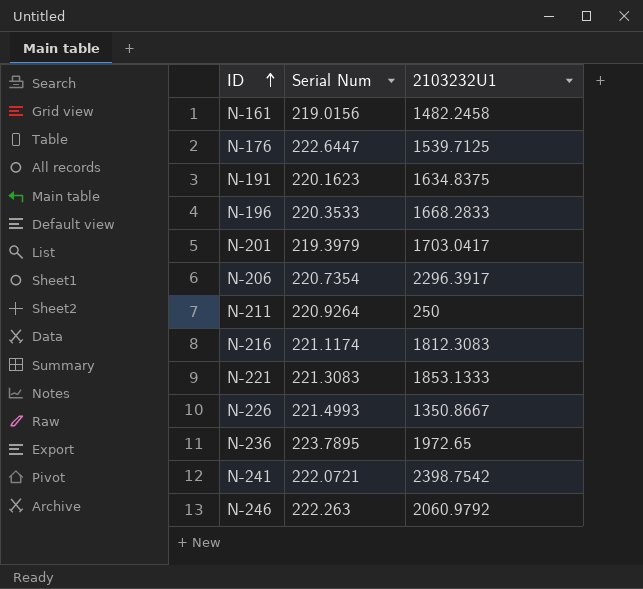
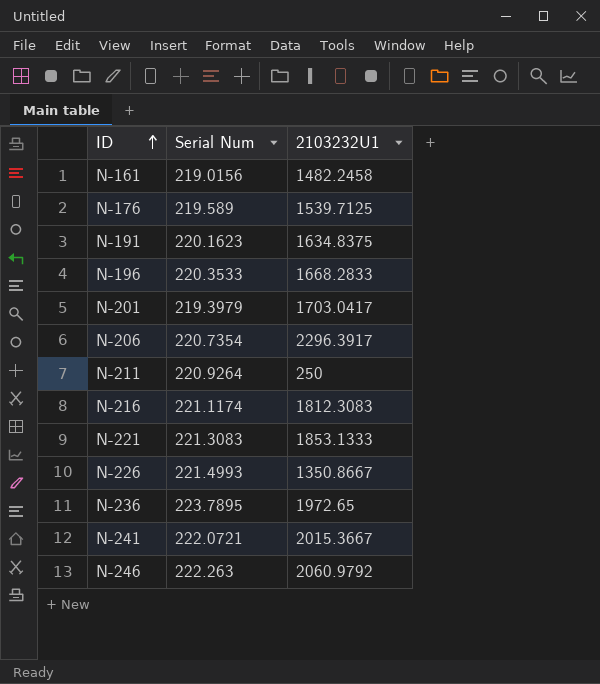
N-176 | Serial Num: 222.6447 -> 219.589
N-241 | 2103232U1: 2398.7542 -> 2015.3667

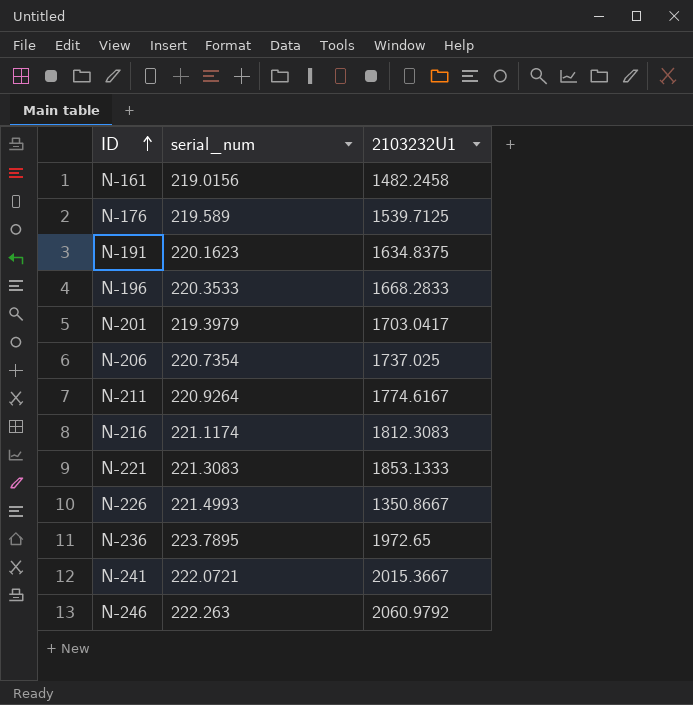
column name: Serial Num -> serial_num
N-206 | 2103232U1: 2296.3917 -> 1737.025
N-211 | 2103232U1: 250 -> 1774.6167

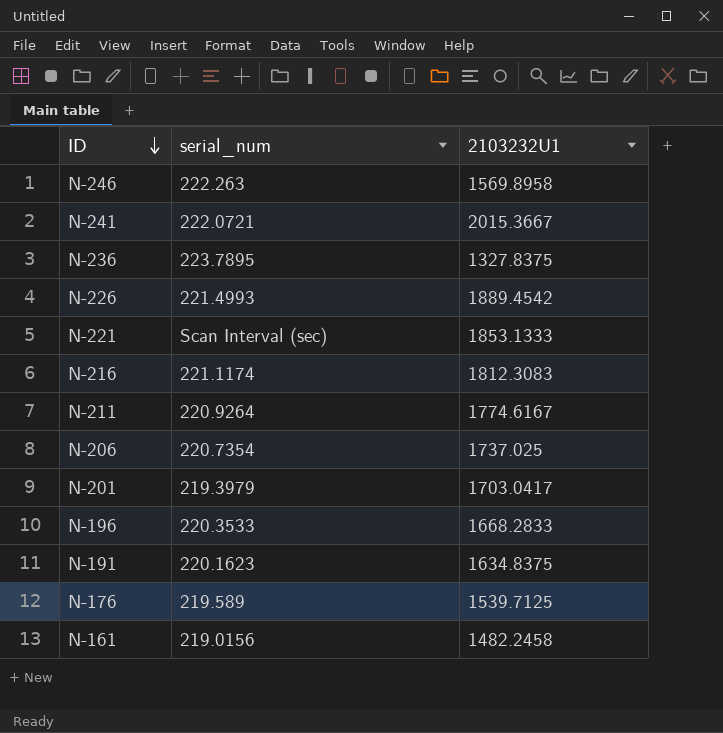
row order: ID ascending -> ID descending
N-246 | 2103232U1: 2060.9792 -> 1569.8958
N-236 | 2103232U1: 1972.65 -> 1327.8375
N-226 | 2103232U1: 1350.8667 -> 1889.4542
N-221 | serial_num: 221.3083 -> Scan Interval (sec)

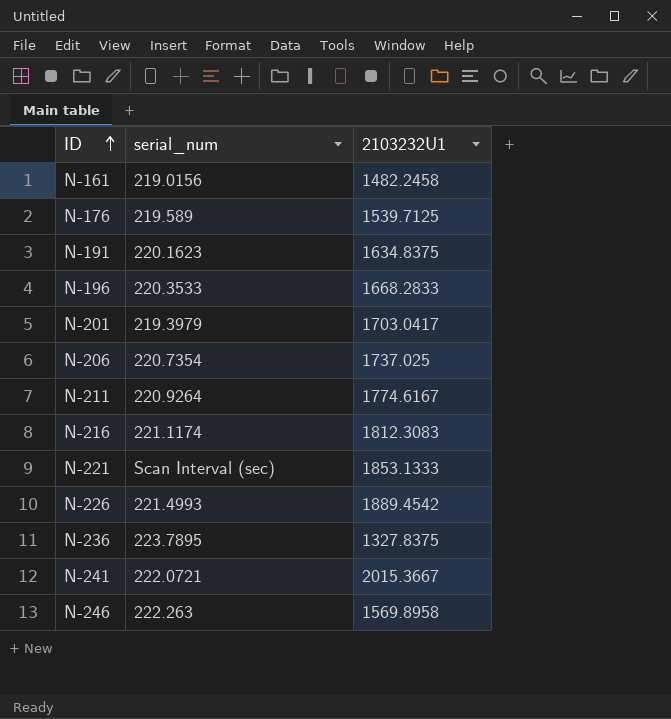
row order: ID descending -> ID ascending

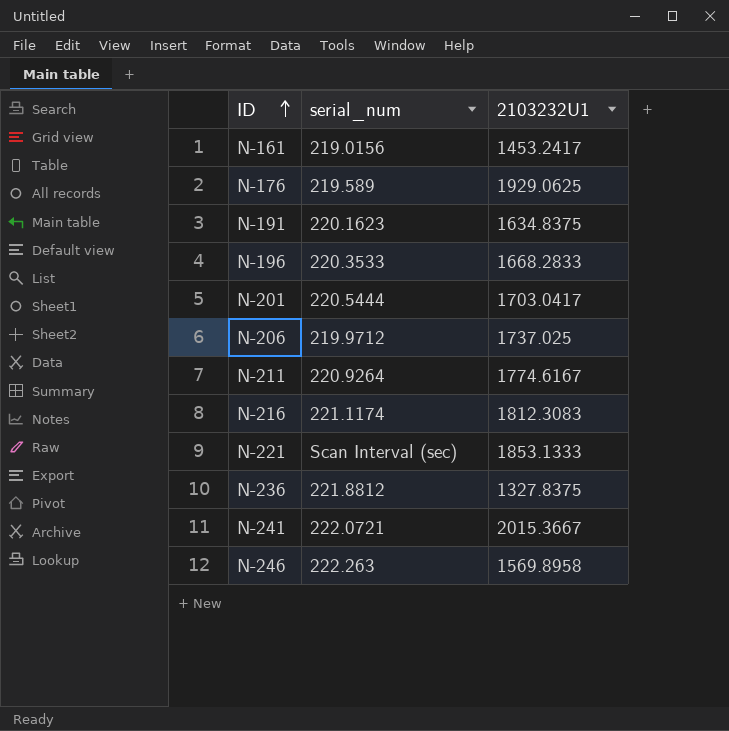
row N-226: 221.4993 | 1889.4542 -> none
N-161 | 2103232U1: 1482.2458 -> 1453.2417
N-176 | 2103232U1: 1539.7125 -> 1929.0625
N-201 | serial_num: 219.3979 -> 220.5444
N-206 | serial_num: 220.7354 -> 219.9712
N-236 | serial_num: 223.7895 -> 221.8812

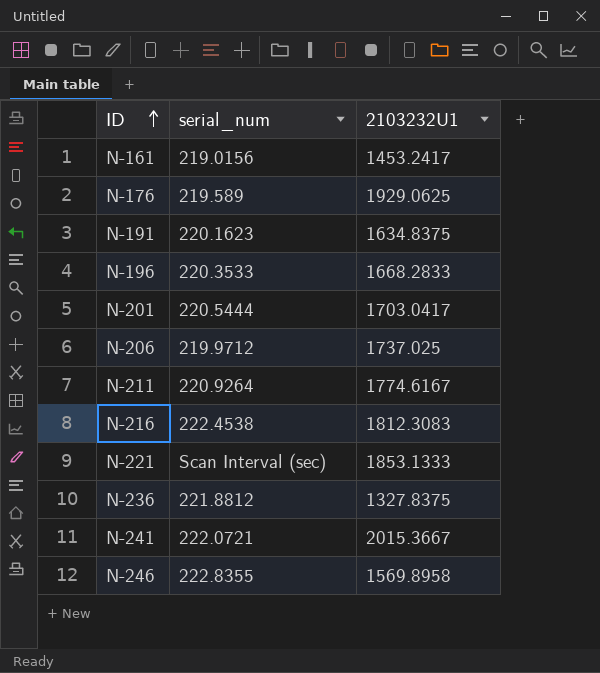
N-216 | serial_num: 221.1174 -> 222.4538
N-246 | serial_num: 222.263 -> 222.8355

